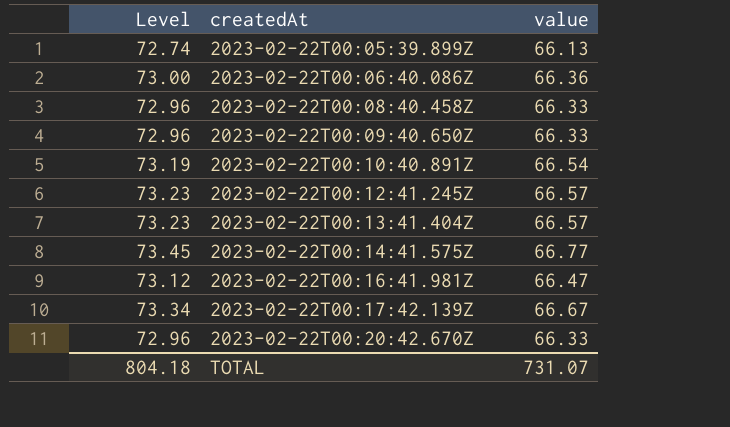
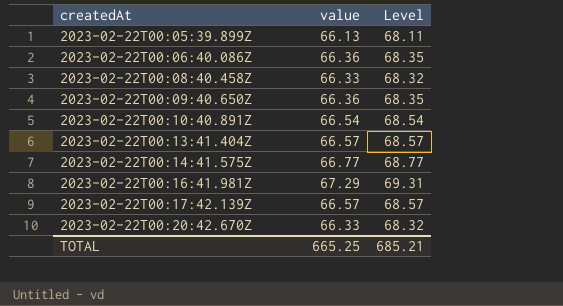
column Level | formula: [value] * 1.1 -> [value] * 1.03
column Level | position: 1 -> 3
row 2023-02-22T00:12:41.245Z: 73.23 | 66.57 -> none
2023-02-22T00:09:40.650Z | value: 66.33 -> 66.36
2023-02-22T00:16:41.981Z | value: 66.47 -> 67.29
2023-02-22T00:17:42.139Z | value: 66.67 -> 66.57
TOTAL | value: 731.07 -> 665.25
TOTAL | Level: 804.18 -> 685.21

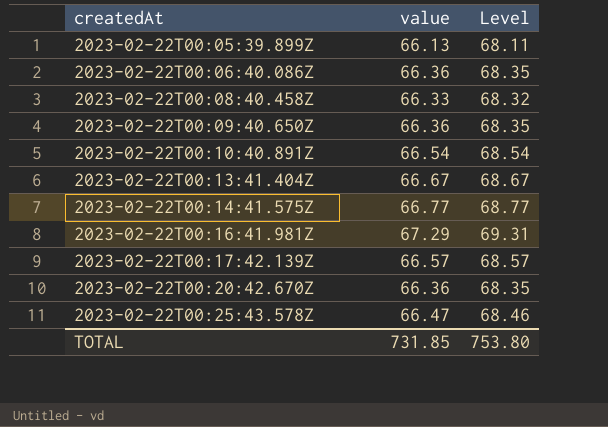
2023-02-22T00:13:41.404Z | value: 66.57 -> 66.67
2023-02-22T00:13:41.404Z | Level: 68.57 -> 68.67
2023-02-22T00:20:42.670Z | value: 66.33 -> 66.36
2023-02-22T00:20:42.670Z | Level: 68.32 -> 68.35
row 2023-02-22T00:25:43.578Z: none -> 66.47 | 68.46
TOTAL | value: 665.25 -> 731.85
TOTAL | Level: 685.21 -> 753.80

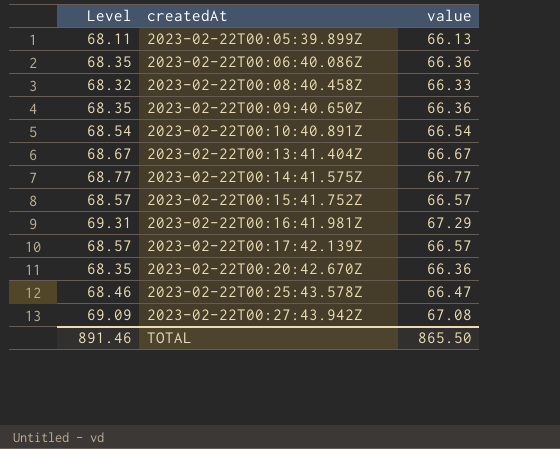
column Level | position: 3 -> 1
row 2023-02-22T00:15:41.752Z: none -> 68.57 | 66.57
row 2023-02-22T00:27:43.942Z: none -> 69.09 | 67.08
TOTAL | Level: 753.80 -> 891.46
TOTAL | value: 731.85 -> 865.50

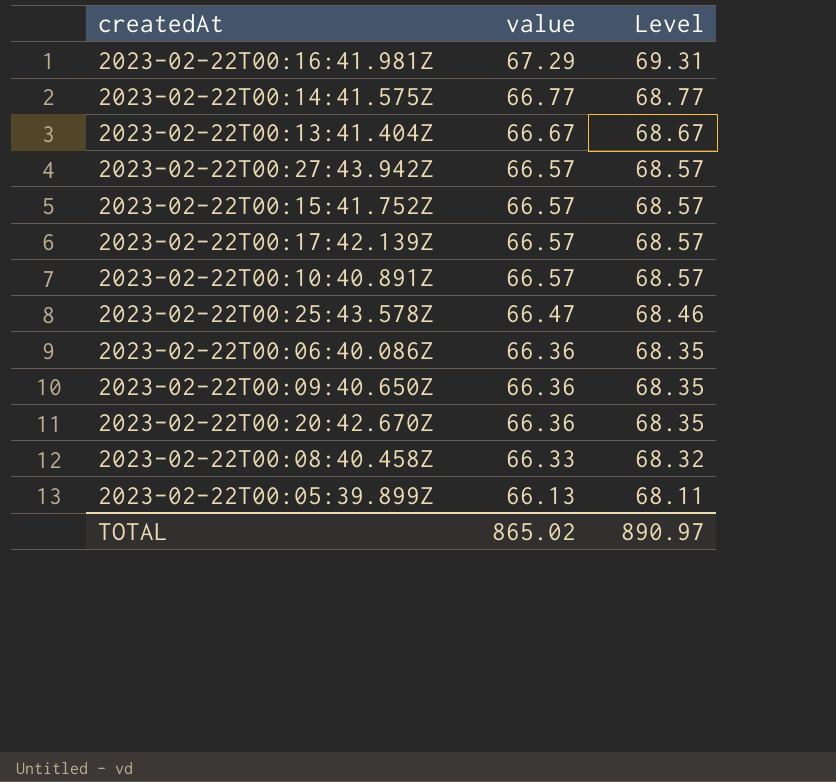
row order: createdAt ascending -> value descending
column Level | position: 1 -> 3
2023-02-22T00:27:43.942Z | value: 67.08 -> 66.57
2023-02-22T00:27:43.942Z | Level: 69.09 -> 68.57
2023-02-22T00:10:40.891Z | value: 66.54 -> 66.57
2023-02-22T00:10:40.891Z | Level: 68.54 -> 68.57
TOTAL | value: 865.50 -> 865.02
TOTAL | Level: 891.46 -> 890.97

